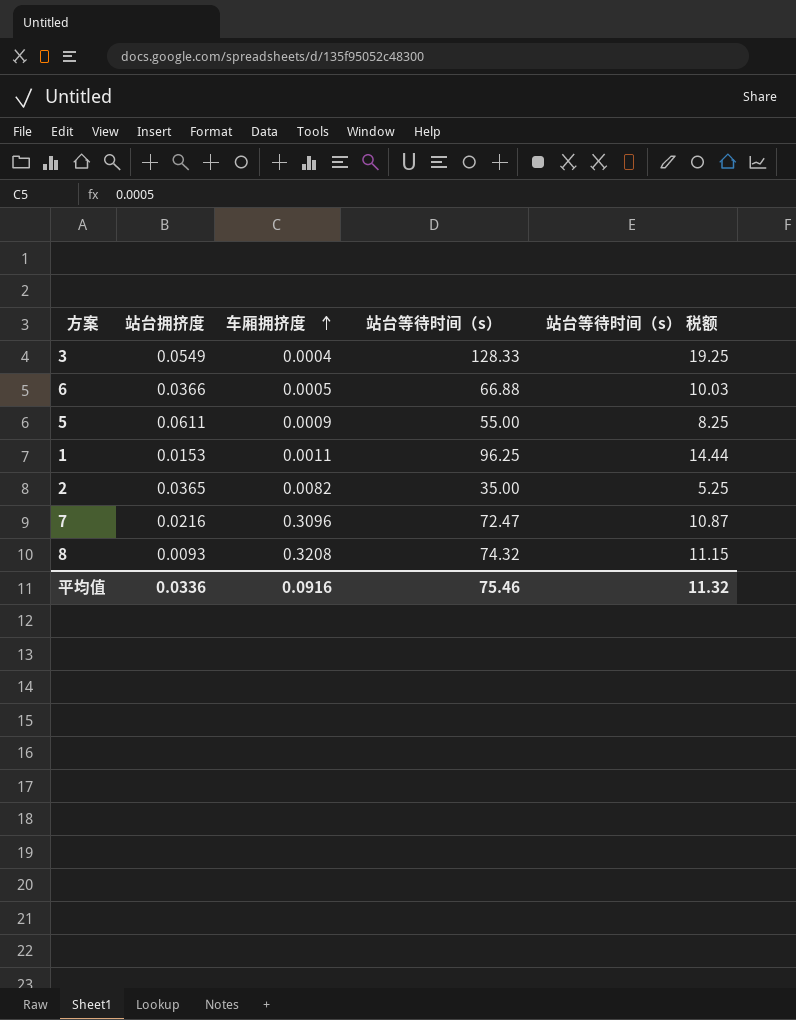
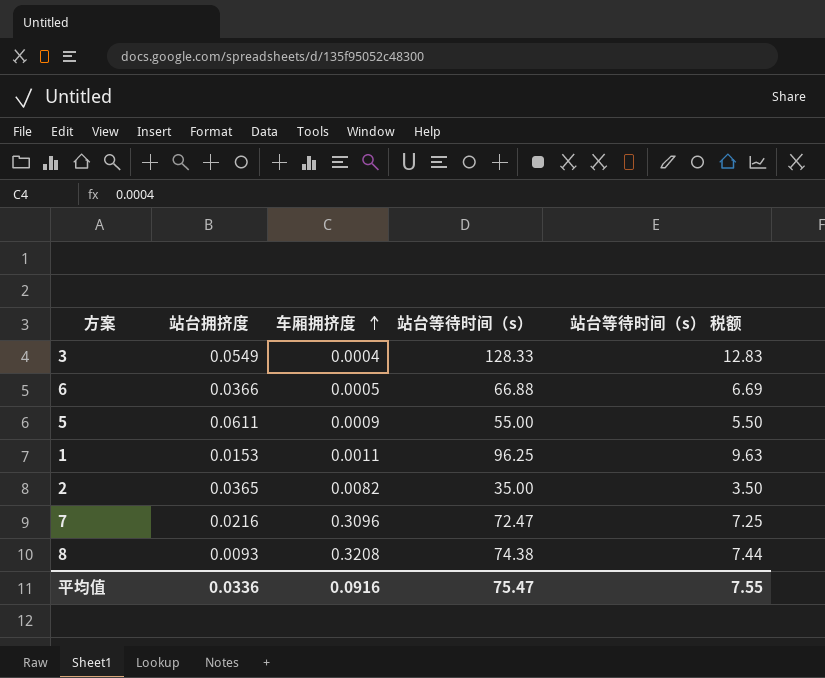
column 站台等待时间（s） 税额 | formula: [站台等待时间（s）] * 0.15 -> [站台等待时间（s）] * 0.1
8 | 站台等待时间（s）: 74.32 -> 74.38
平均值 | 站台等待时间（s）: 75.46 -> 75.47
平均值 | 站台等待时间（s） 税额: 11.32 -> 7.55

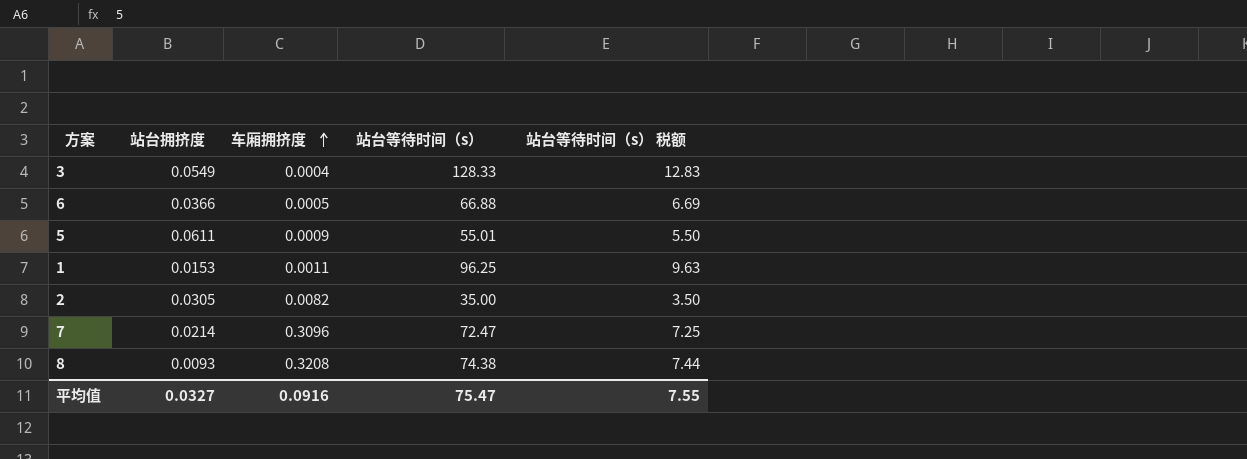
5 | 站台等待时间（s）: 55.00 -> 55.01
2 | 站台拥挤度: 0.0365 -> 0.0305
7 | 站台拥挤度: 0.0216 -> 0.0214
平均值 | 站台拥挤度: 0.0336 -> 0.0327

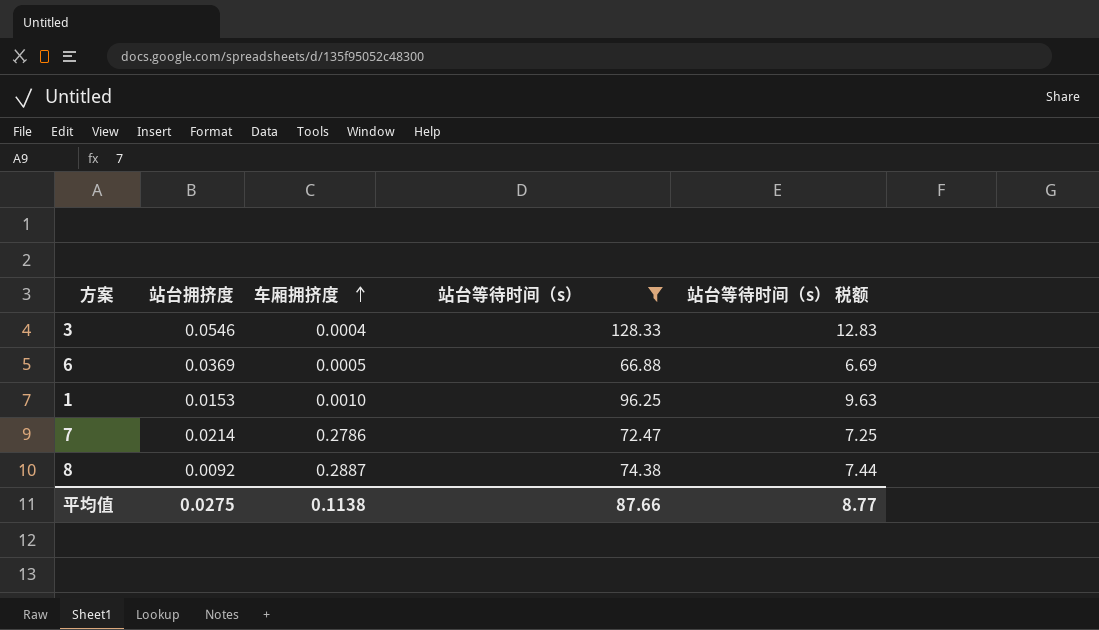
filter: none -> 站台等待时间（s） >= 66.88
3 | 站台拥挤度: 0.0549 -> 0.0546
6 | 站台拥挤度: 0.0366 -> 0.0369
1 | 车厢拥挤度: 0.0011 -> 0.0010
7 | 车厢拥挤度: 0.3096 -> 0.2786
8 | 站台拥挤度: 0.0093 -> 0.0092
8 | 车厢拥挤度: 0.3208 -> 0.2887
平均值 | 站台拥挤度: 0.0327 -> 0.0275
平均值 | 车厢拥挤度: 0.0916 -> 0.1138
平均值 | 站台等待时间（s）: 75.47 -> 87.66
平均值 | 站台等待时间（s） 税额: 7.55 -> 8.77

